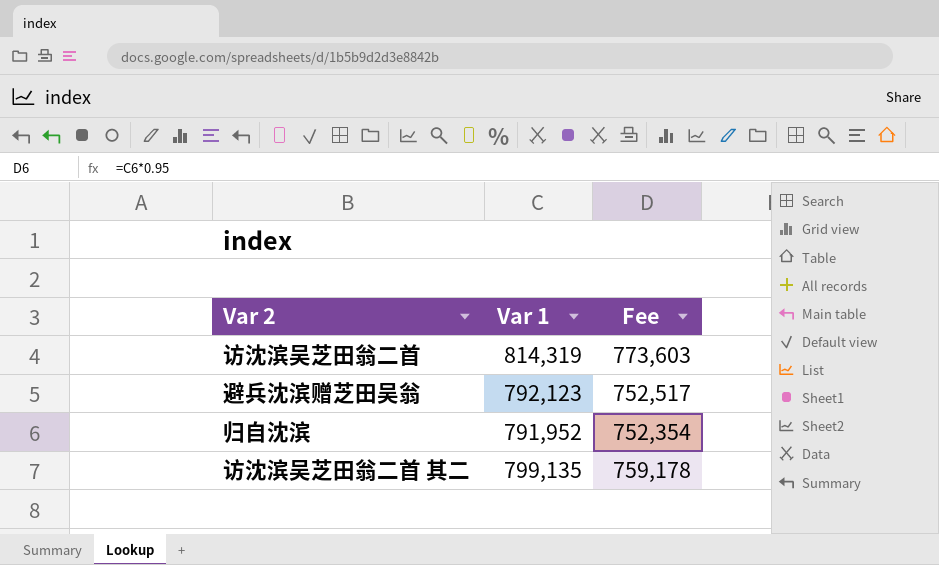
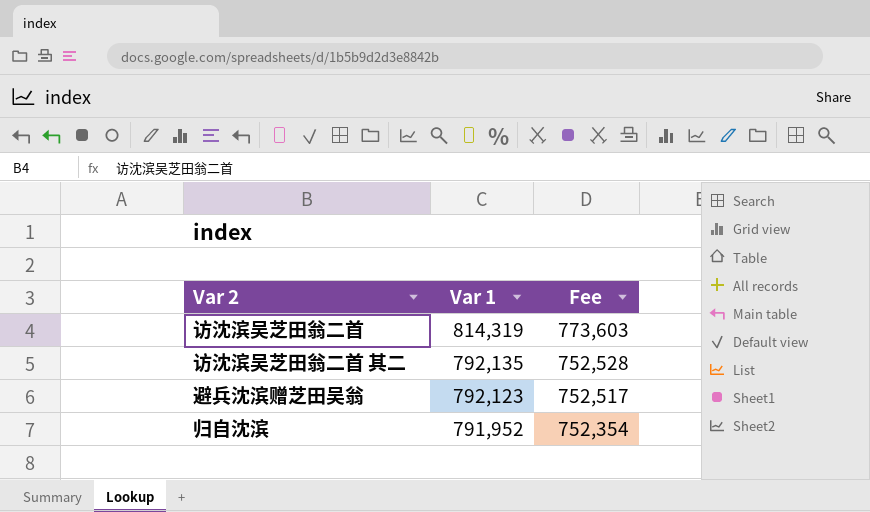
row order: none -> Var 1 descending
访沈滨吴芝田翁二首 其二 | Var 1: 799,135 -> 792,135
访沈滨吴芝田翁二首 其二 | Fee: 759,178 -> 752,528

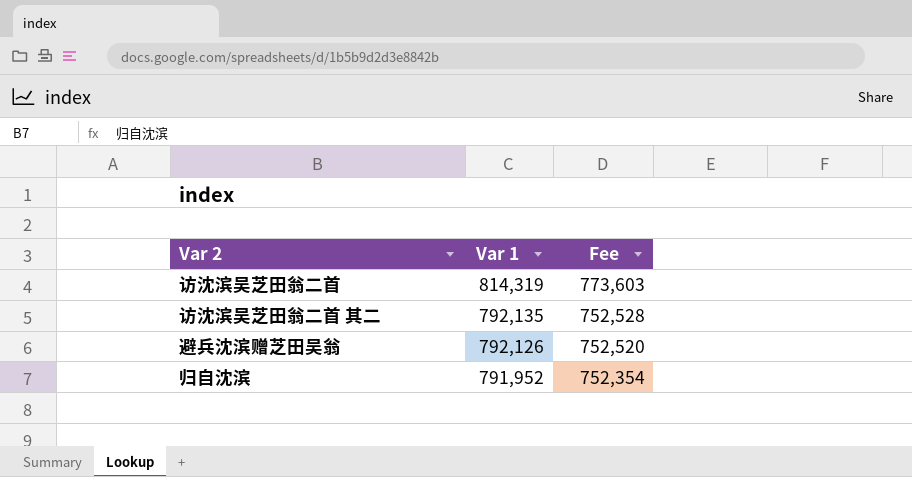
避兵沈滨赠芝田吴翁 | Var 1: 792,123 -> 792,126
避兵沈滨赠芝田吴翁 | Fee: 752,517 -> 752,520

